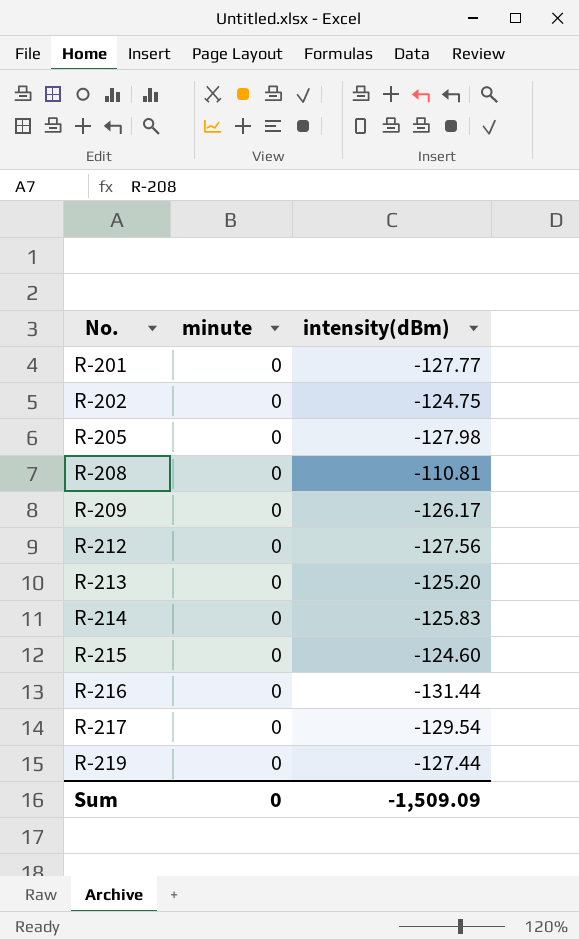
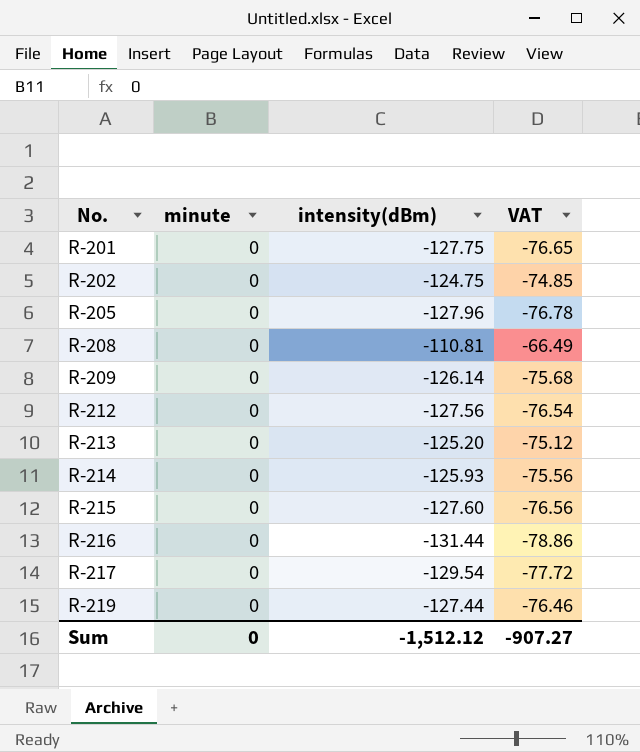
column VAT | formula: none -> [intensity(dBm)] * 0.6
R-201 | intensity(dBm): -127.77 -> -127.75
R-205 | intensity(dBm): -127.98 -> -127.96
R-209 | intensity(dBm): -126.17 -> -126.14
R-214 | intensity(dBm): -125.83 -> -125.93
R-215 | intensity(dBm): -124.60 -> -127.60
Sum | intensity(dBm): -1,509.09 -> -1,512.12

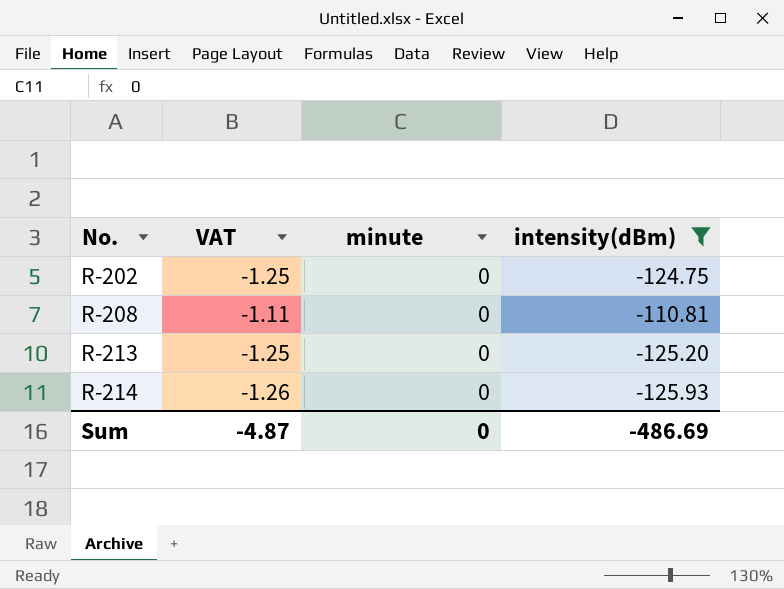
filter: none -> intensity(dBm) >= -125.93
column VAT | formula: [intensity(dBm)] * 0.6 -> [intensity(dBm)] * 0.01
column VAT | position: 4 -> 2
Sum | VAT: -907.27 -> -4.87
Sum | intensity(dBm): -1,512.12 -> -486.69

